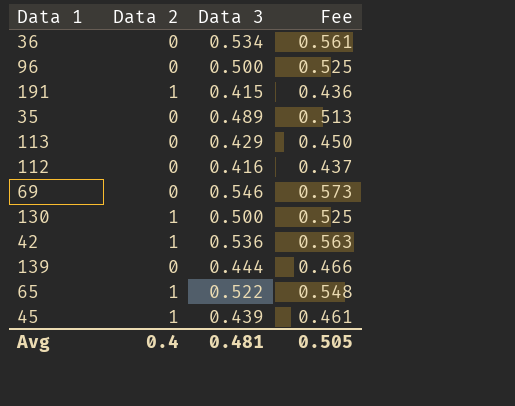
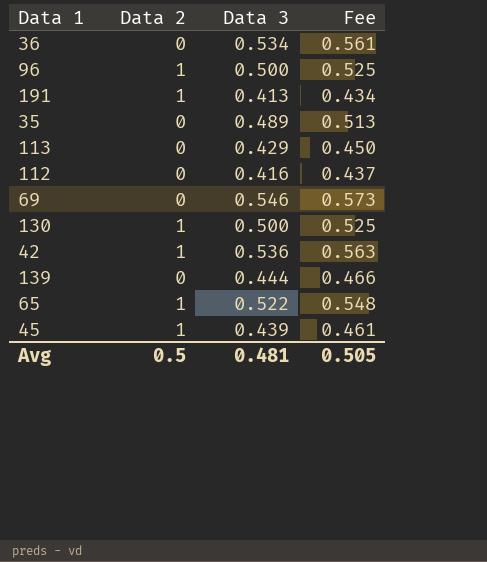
96 | Data 2: 0 -> 1
191 | Data 3: 0.415 -> 0.413
191 | Fee: 0.436 -> 0.434
Avg | Data 2: 0.4 -> 0.5

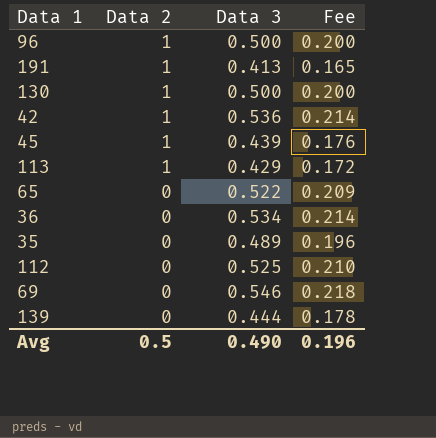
row order: none -> Data 2 descending
column Fee | formula: [Data 3] * 1.05 -> [Data 3] * 0.4
113 | Data 2: 0 -> 1
65 | Data 2: 1 -> 0
112 | Data 3: 0.416 -> 0.525
Avg | Data 3: 0.481 -> 0.490
Avg | Fee: 0.505 -> 0.196

